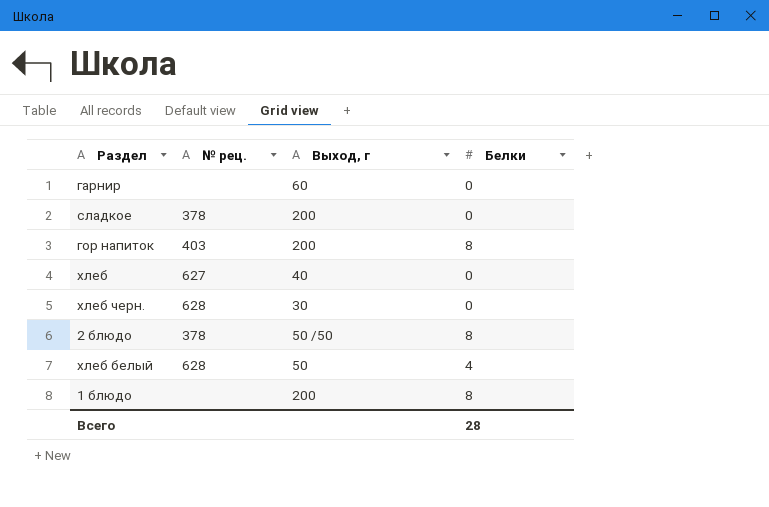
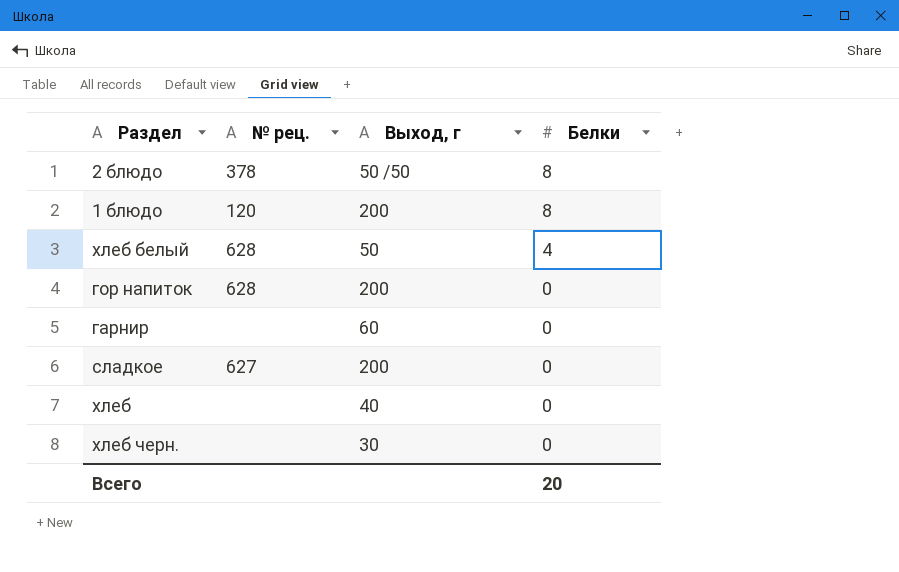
row order: none -> Белки descending
1 блюдо | № рец.: none -> 120
гор напиток | № рец.: 403 -> 628
гор напиток | Белки: 8 -> 0
сладкое | № рец.: 378 -> 627
хлеб | № рец.: 627 -> none
хлеб черн. | № рец.: 628 -> none
Всего | Белки: 28 -> 20

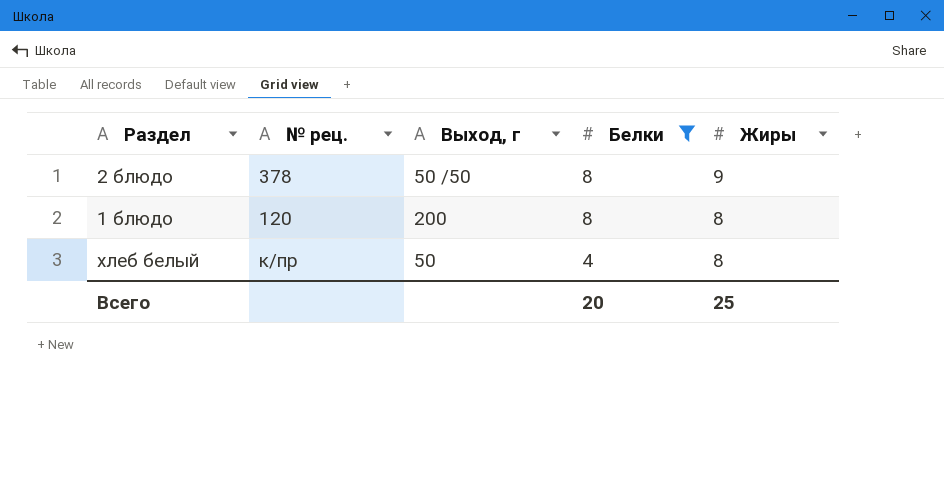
filter: none -> Белки != 0
column Жиры | position: none -> 5
хлеб белый | № рец.: 628 -> к/пр

